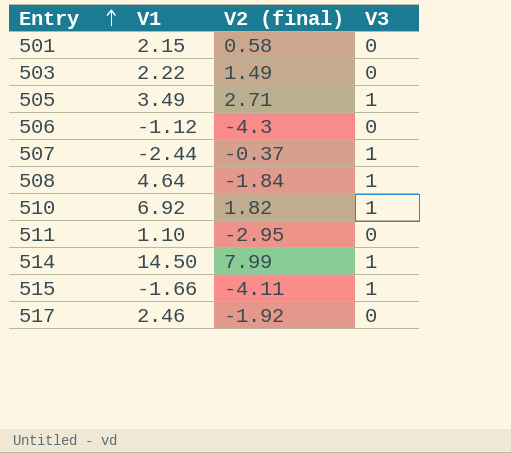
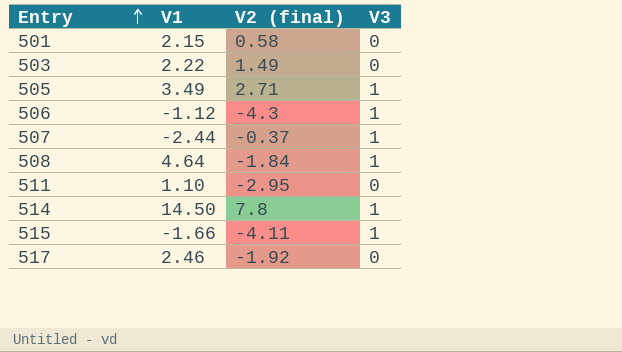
row 510: 6.92 | 1.82 | 1 -> none
506 | V3: 0 -> 1
514 | V2 (final): 7.99 -> 7.8

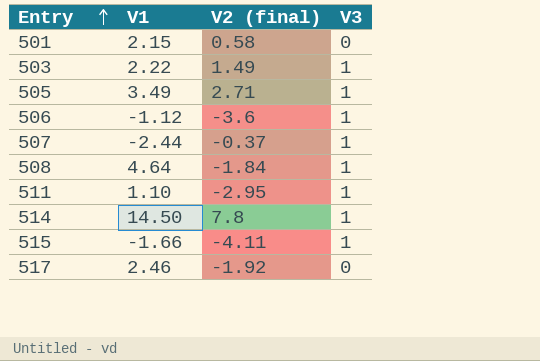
503 | V3: 0 -> 1
506 | V2 (final): -4.3 -> -3.6
511 | V3: 0 -> 1

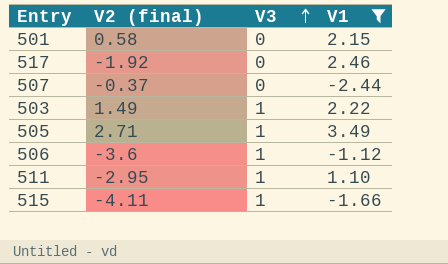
filter: none -> V1 <= 3.49
row order: Entry ascending -> V3 ascending
column V1 | position: 2 -> 4
507 | V3: 1 -> 0

